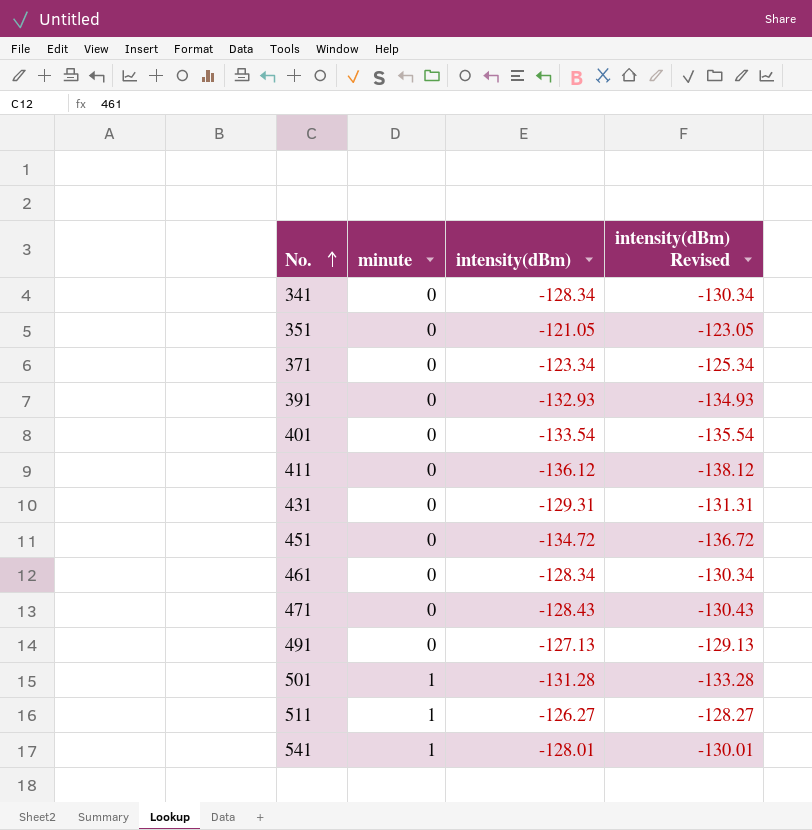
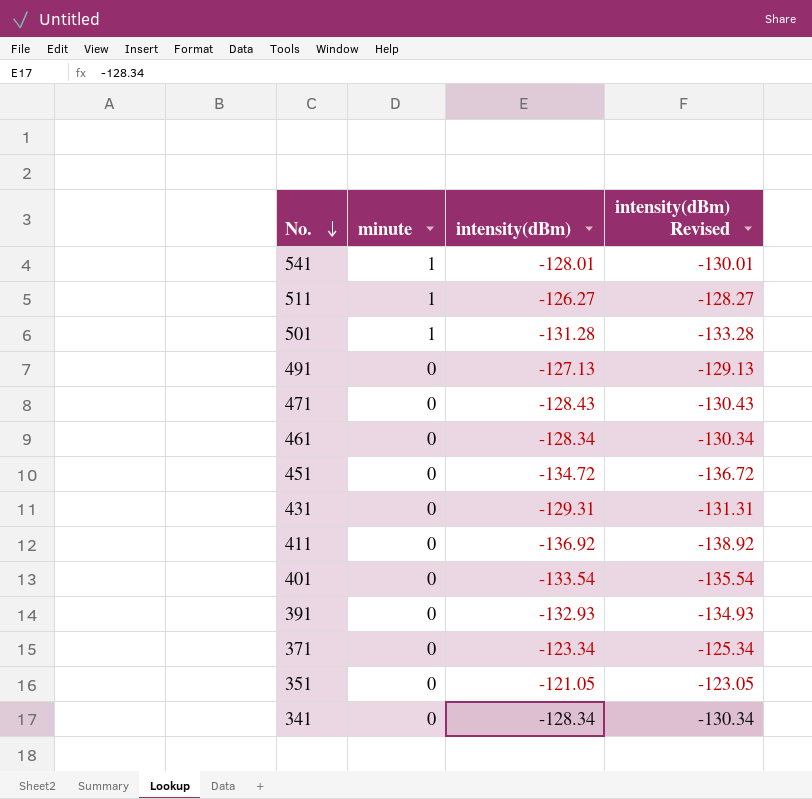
row order: No. ascending -> No. descending
411 | intensity(dBm): -136.12 -> -136.92
411 | intensity(dBm) Revised: -138.12 -> -138.92

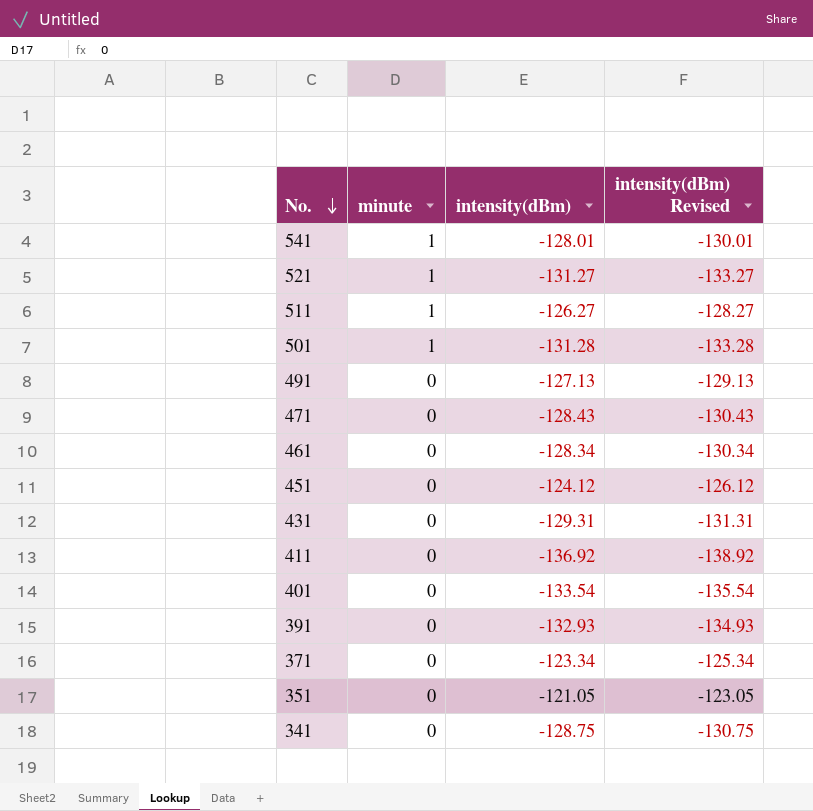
row 521: none -> 1 | -131.27 | -133.27
451 | intensity(dBm): -134.72 -> -124.12
451 | intensity(dBm) Revised: -136.72 -> -126.12
341 | intensity(dBm): -128.34 -> -128.75
341 | intensity(dBm) Revised: -130.34 -> -130.75

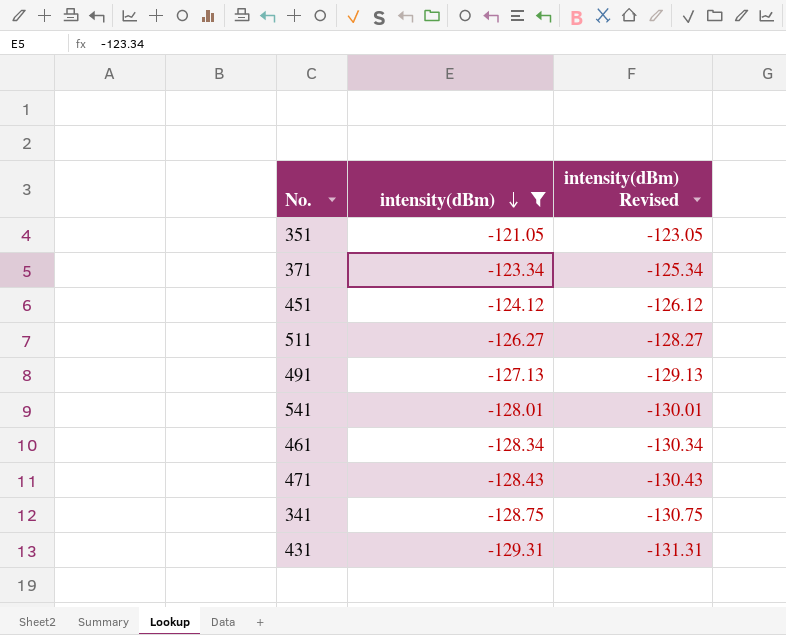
filter: none -> intensity(dBm) >= -129.31
row order: No. descending -> intensity(dBm) descending
column minute | position: 2 -> none

